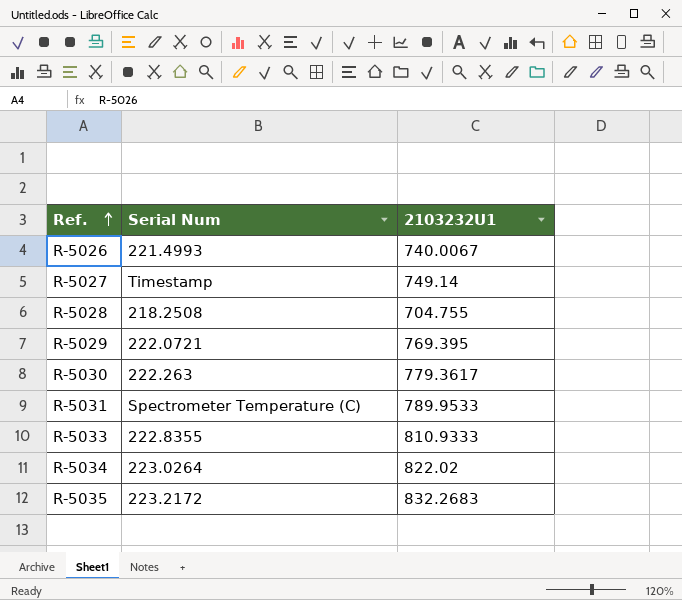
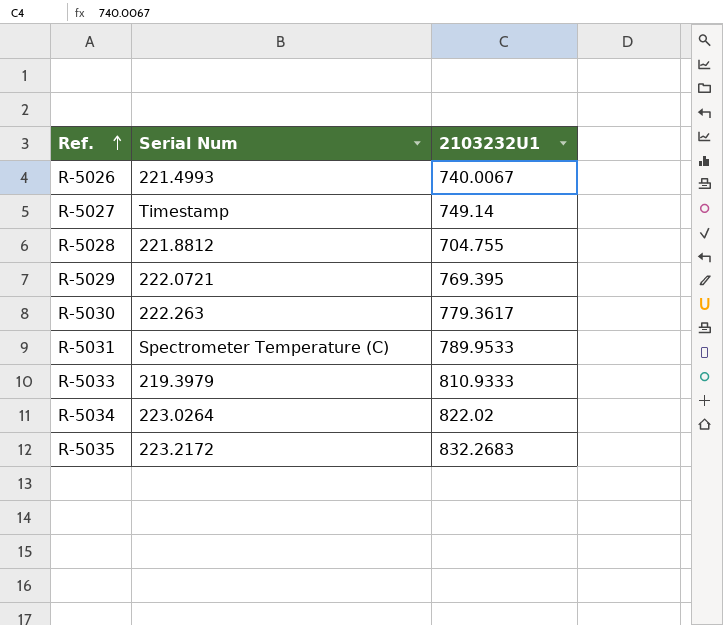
R-5028 | Serial Num: 218.2508 -> 221.8812
R-5033 | Serial Num: 222.8355 -> 219.3979

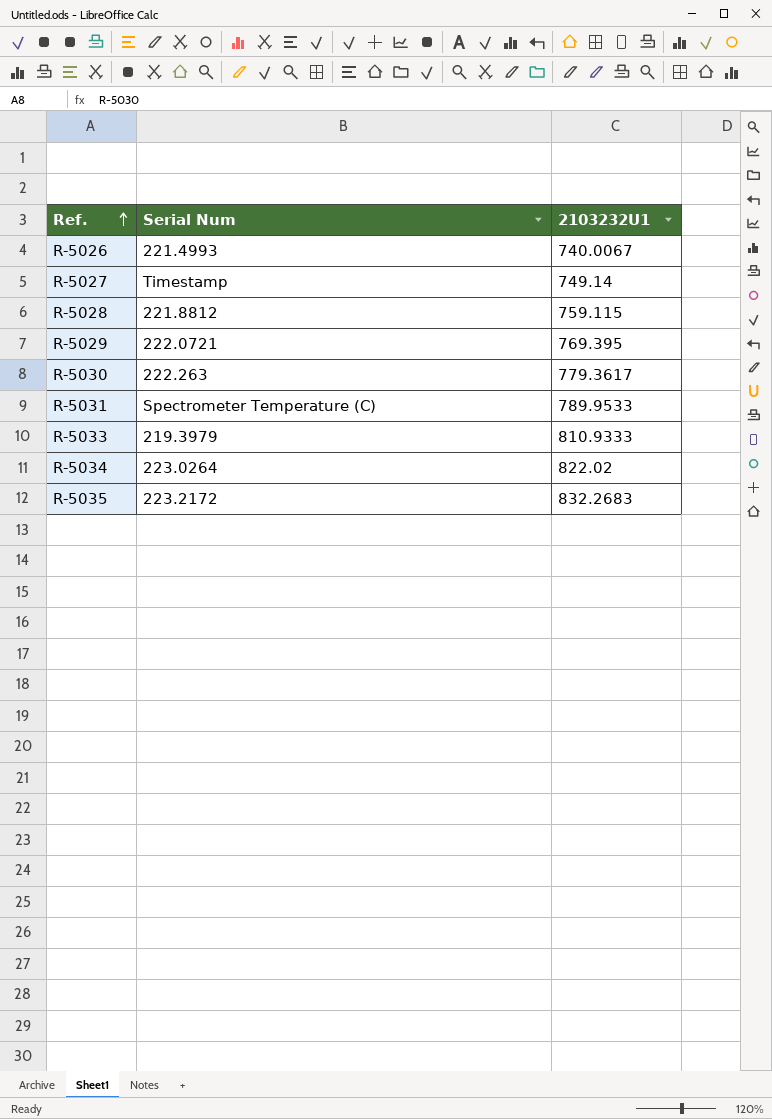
R-5028 | 2103232U1: 704.755 -> 759.115

